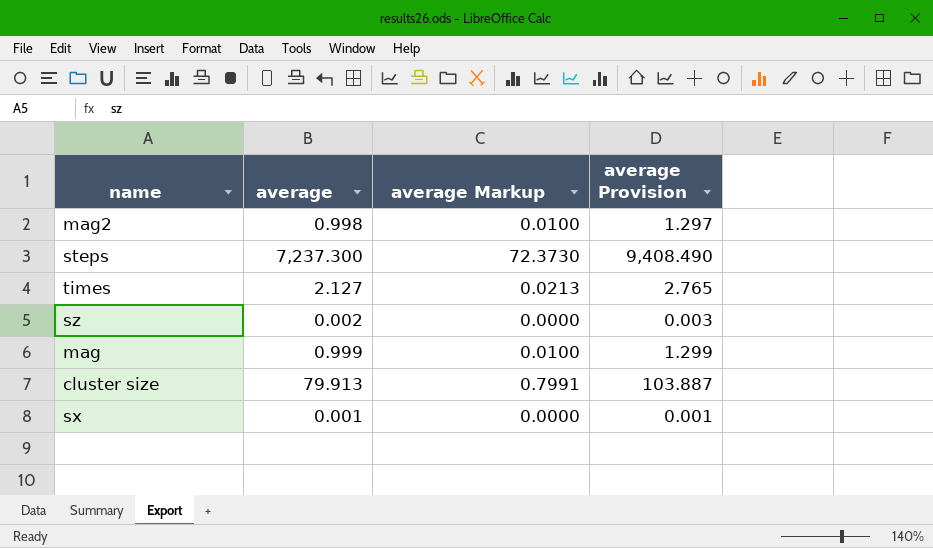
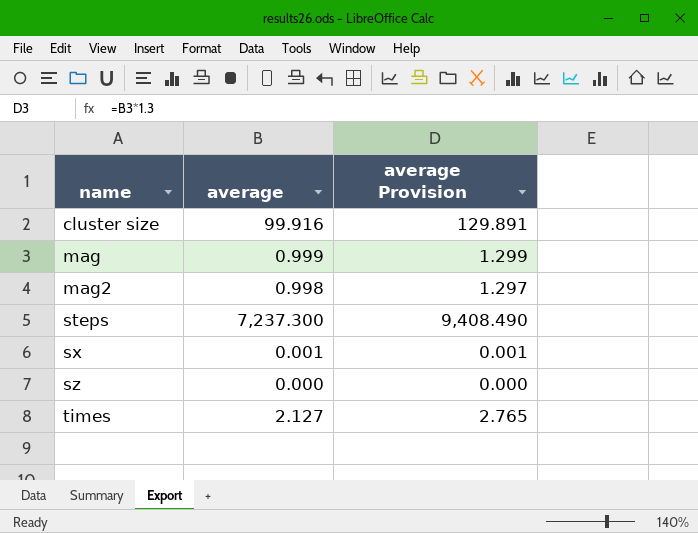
row order: none -> name ascending
column average Markup | formula: [average] * 0.01 -> none
cluster size | average: 79.913 -> 99.916
cluster size | average Provision: 103.887 -> 129.891
sz | average: 0.002 -> 0.000
sz | average Provision: 0.003 -> 0.000

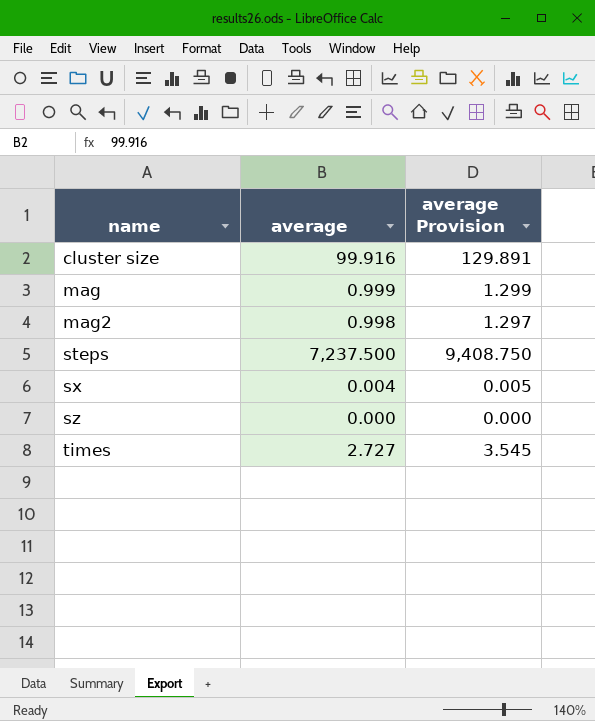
steps | average: 7,237.300 -> 7,237.500
steps | average Provision: 9,408.490 -> 9,408.750
sx | average: 0.001 -> 0.004
sx | average Provision: 0.001 -> 0.005
times | average: 2.127 -> 2.727
times | average Provision: 2.765 -> 3.545

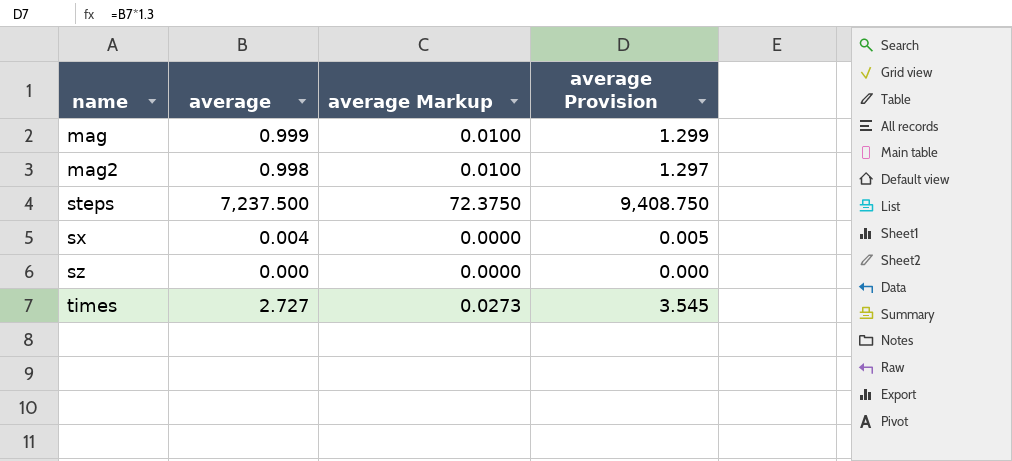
column average Markup | formula: none -> [average] * 0.01
row cluster size: 99.916 | 129.891 -> none

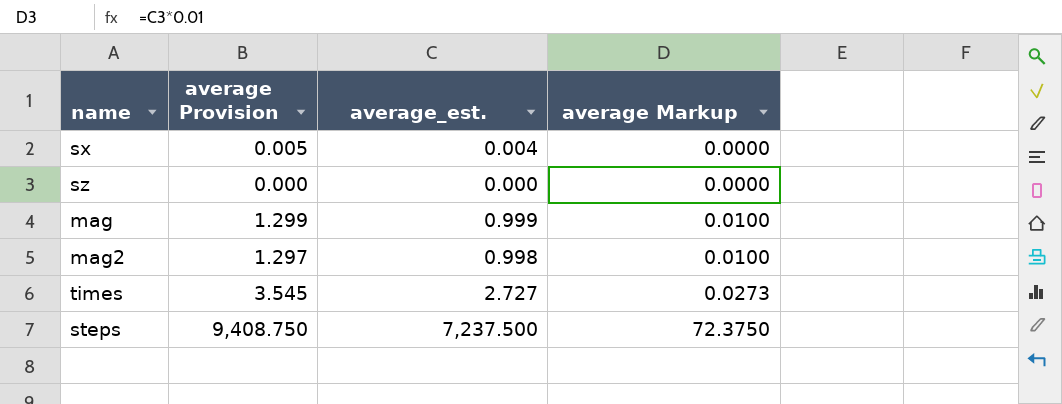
row order: name ascending -> average Markup ascending
column average Provision | position: 4 -> 2
column name: average -> average_est.

